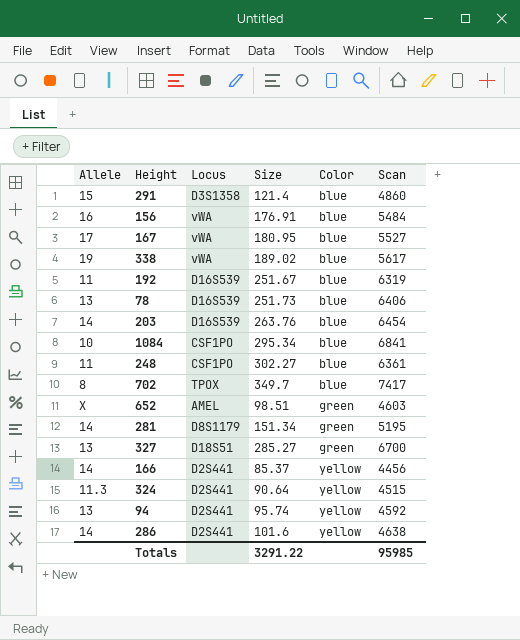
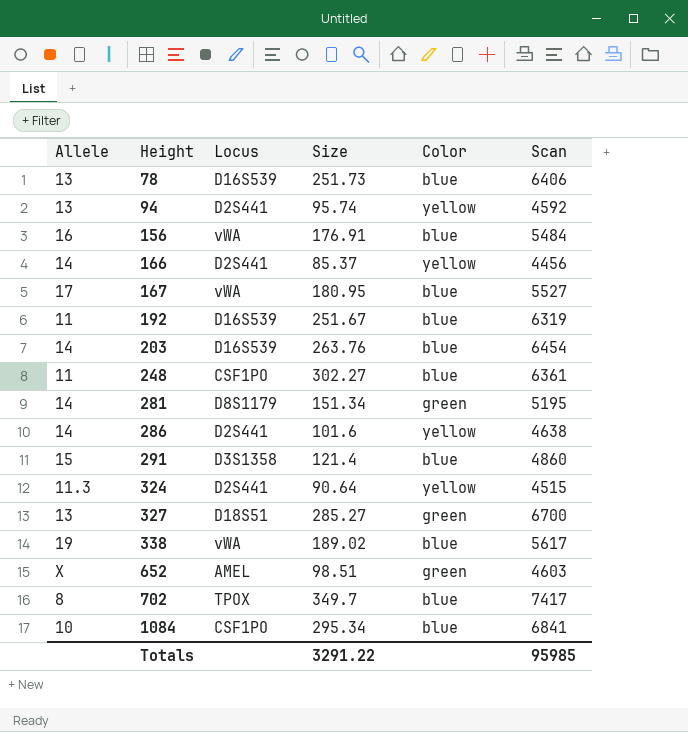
row order: Color ascending -> Height ascending

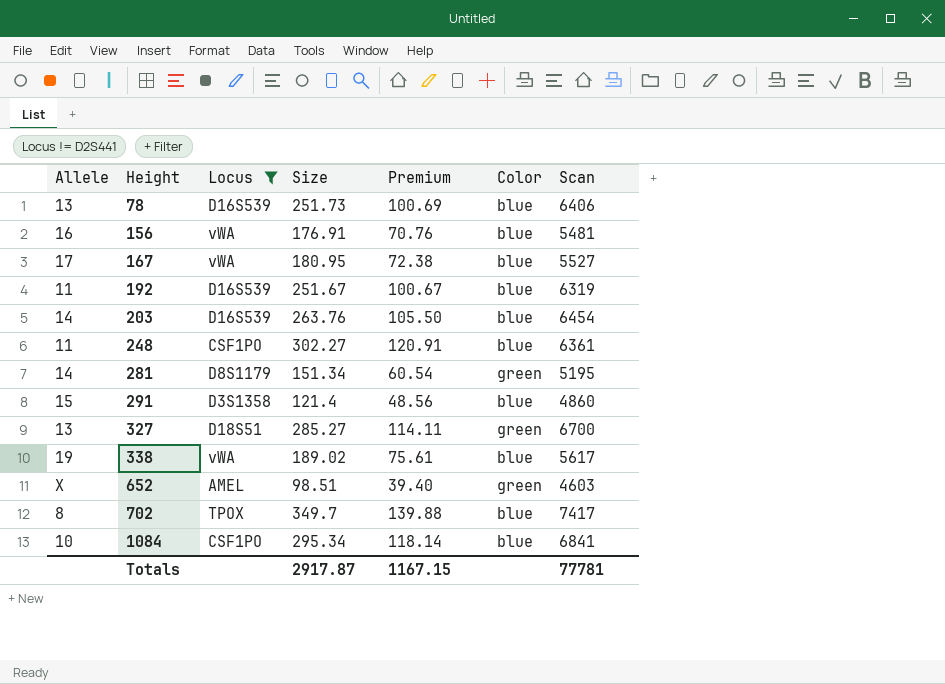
filter: none -> Locus != D2S441
column Premium | formula: none -> [Size] * 0.4
156 | Scan: 5484 -> 5481
Totals | Size: 3291.22 -> 2917.87
Totals | Scan: 95985 -> 77781

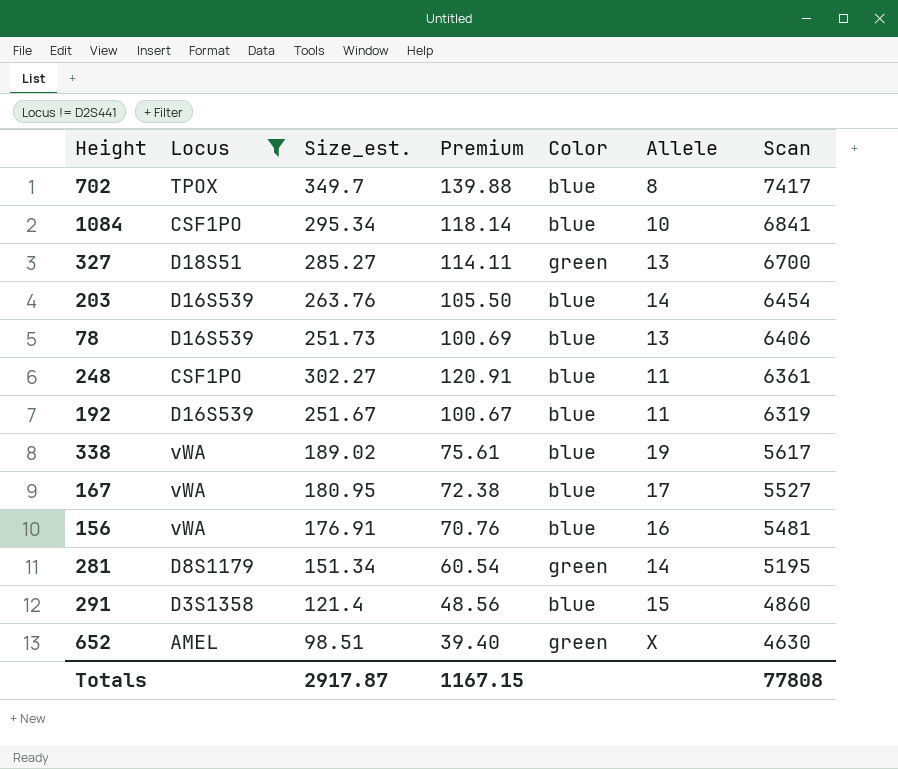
row order: Height ascending -> Scan descending
column name: Size -> Size_est.
column Allele | position: 1 -> 6
652 | Scan: 4603 -> 4630
Totals | Scan: 77781 -> 77808

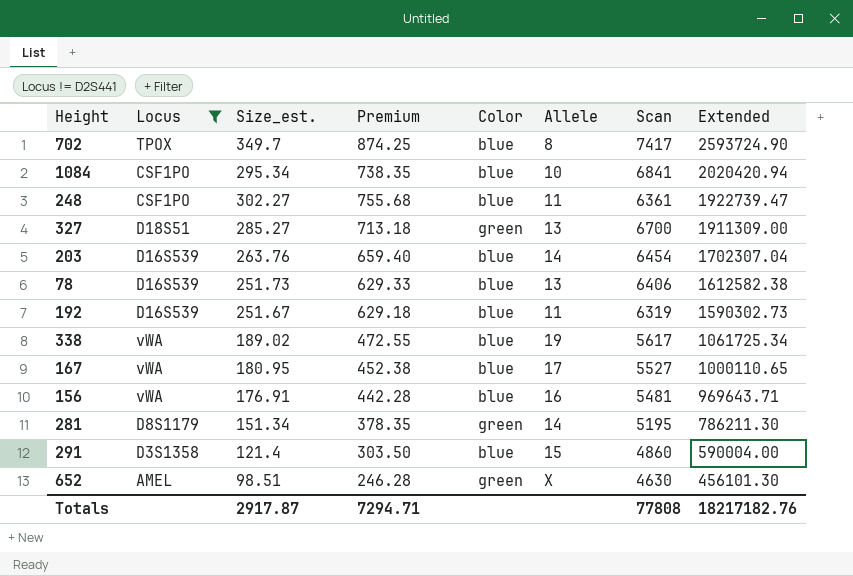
row order: Scan descending -> Extended descending
column Premium | formula: [Size_est.] * 0.4 -> [Size_est.] * 2.5
column Extended | formula: none -> [Size_est.] * [Scan]
Totals | Premium: 1167.15 -> 7294.71

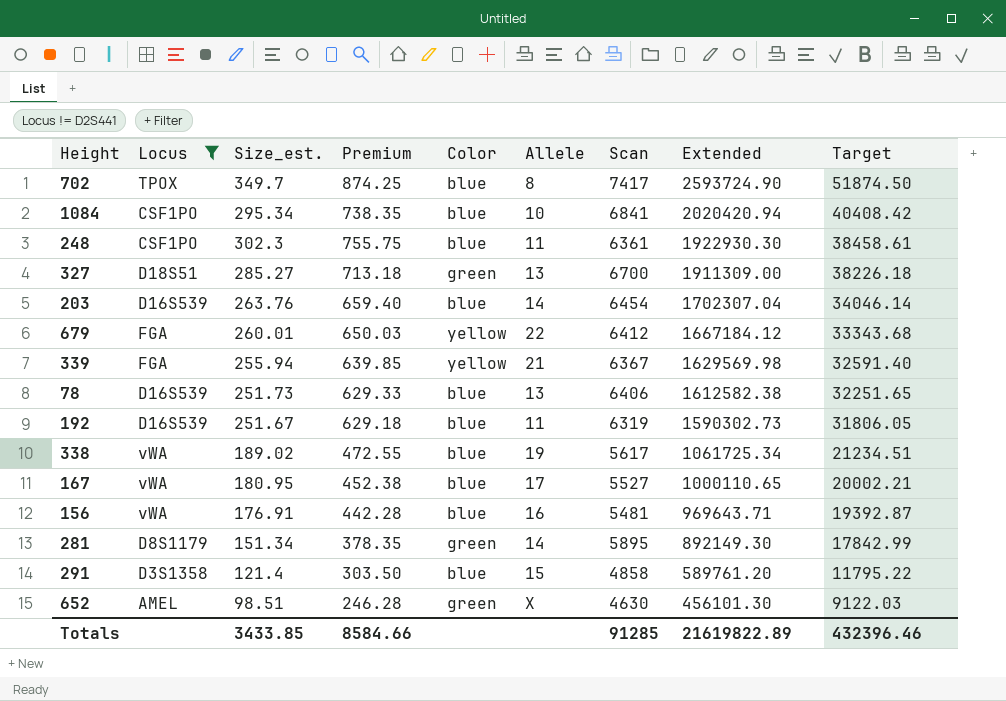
column Target | formula: none -> [Extended] * 0.02
248 | Size_est.: 302.27 -> 302.3
248 | Premium: 755.68 -> 755.75
248 | Extended: 1922739.47 -> 1922930.30
row 679: none -> FGA | 260.01 | 650.03 | yellow | 22 | 6412 | 1667184.12 | 33343.68
row 339: none -> FGA | 255.94 | 639.85 | yellow | 21 | 6367 | 1629569.98 | 32591.40
281 | Scan: 5195 -> 5895
281 | Extended: 786211.30 -> 892149.30
291 | Scan: 4860 -> 4858
291 | Extended: 590004.00 -> 589761.20
Totals | Size_est.: 2917.87 -> 3433.85
Totals | Premium: 7294.71 -> 8584.66
Totals | Scan: 77808 -> 91285
Totals | Extended: 18217182.76 -> 21619822.89

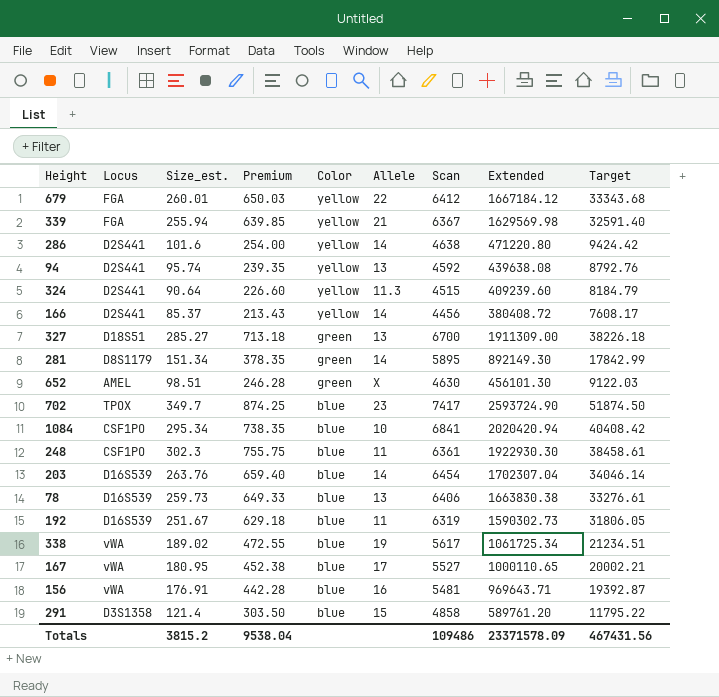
filter: Locus != D2S441 -> none
row order: Extended descending -> Color descending
702 | Allele: 8 -> 23
78 | Size_est.: 251.73 -> 259.73
78 | Premium: 629.33 -> 649.33
78 | Extended: 1612582.38 -> 1663830.38
78 | Target: 32251.65 -> 33276.61
Totals | Size_est.: 3433.85 -> 3815.2
Totals | Premium: 8584.66 -> 9538.04
Totals | Scan: 91285 -> 109486
Totals | Extended: 21619822.89 -> 23371578.09
Totals | Target: 432396.46 -> 467431.56

